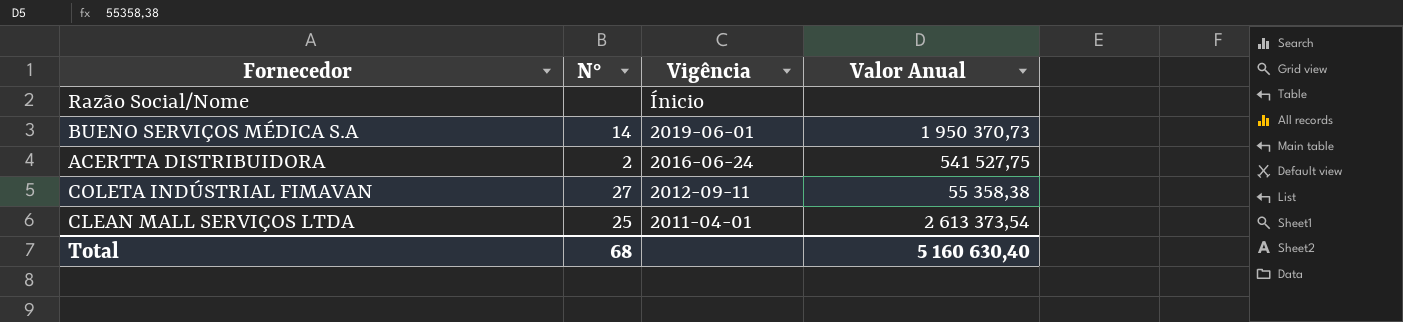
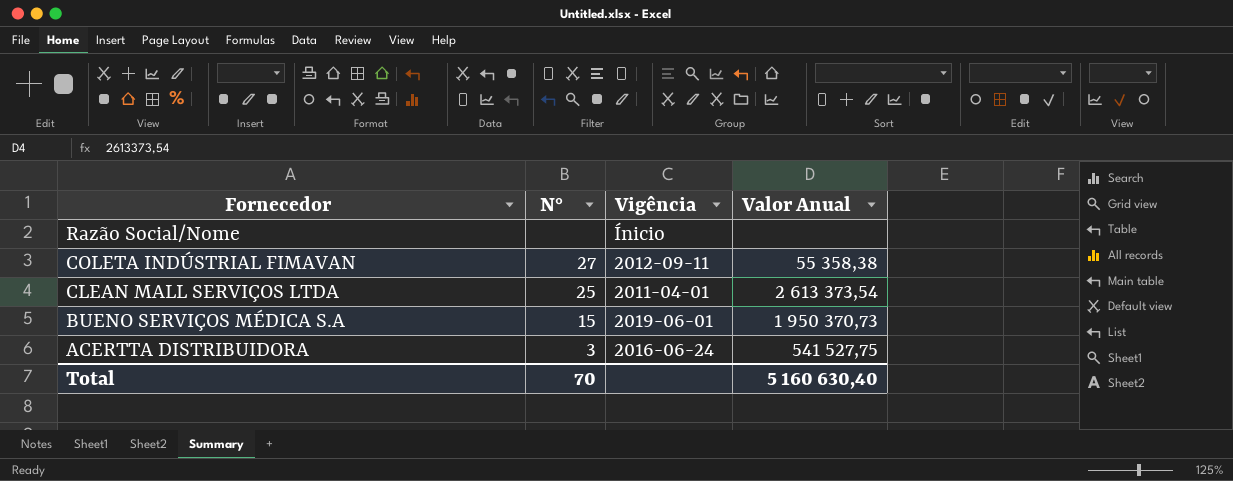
row order: Vigência descending -> Fornecedor descending
BUENO SERVIÇOS MÉDICA S.A | N°: 14 -> 15
ACERTTA DISTRIBUIDORA | N°: 2 -> 3
Total | N°: 68 -> 70

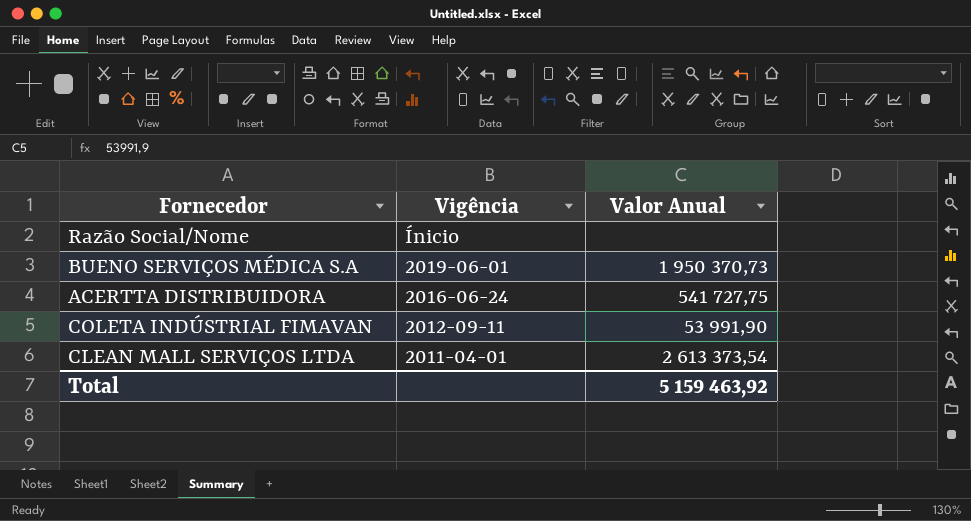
row order: Fornecedor descending -> Vigência descending
column N° | position: 2 -> none
ACERTTA DISTRIBUIDORA | Valor Anual: 541 527,75 -> 541 727,75
COLETA INDÚSTRIAL FIMAVAN | Valor Anual: 55 358,38 -> 53 991,90
Total | Valor Anual: 5 160 630,40 -> 5 159 463,92

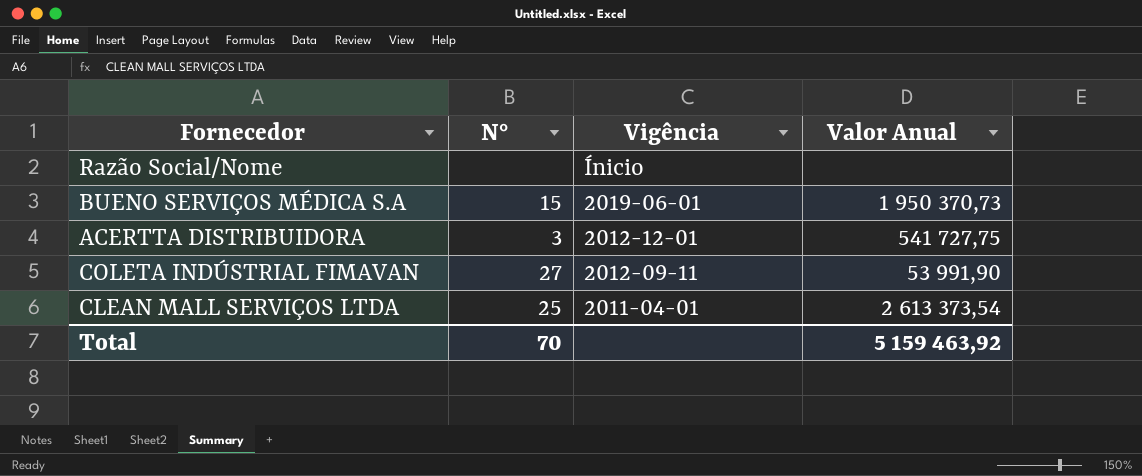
column N° | position: none -> 2
ACERTTA DISTRIBUIDORA | Vigência: 2016-06-24 -> 2012-12-01

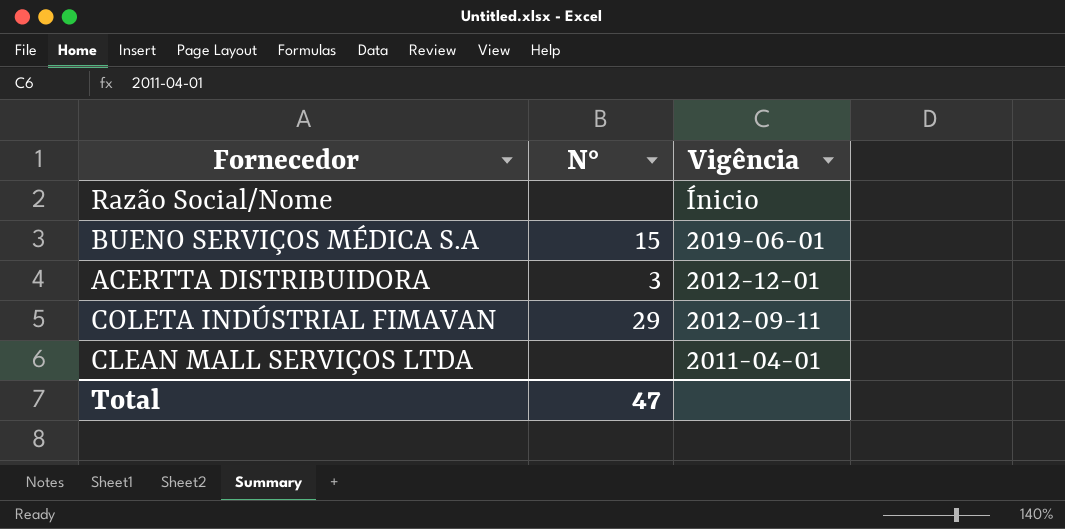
column Valor Anual | position: 4 -> none
COLETA INDÚSTRIAL FIMAVAN | N°: 27 -> 29
CLEAN MALL SERVIÇOS LTDA | N°: 25 -> none
Total | N°: 70 -> 47

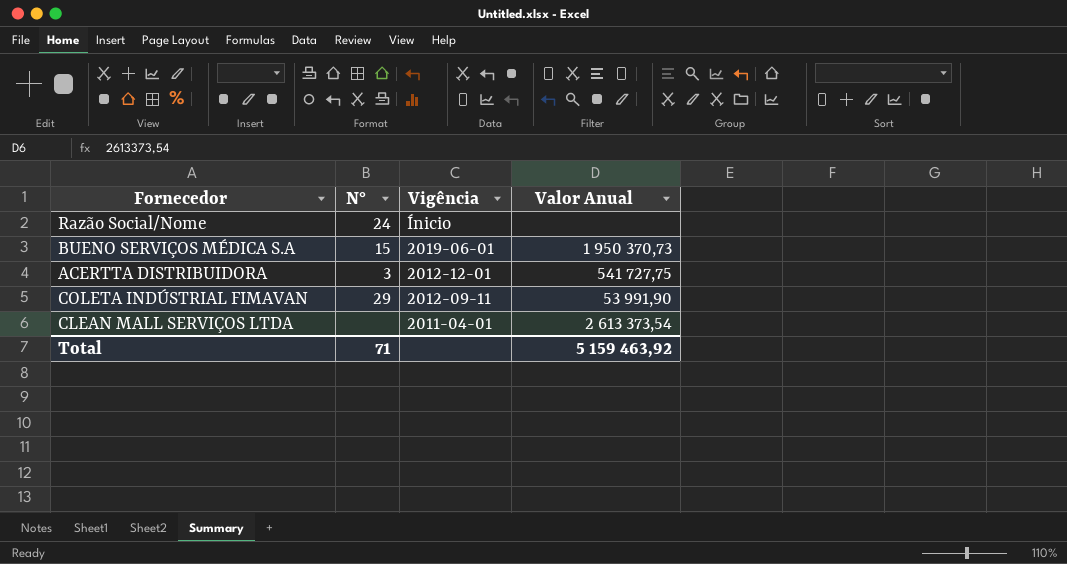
column Valor Anual | position: none -> 4
Razão Social/Nome | N°: none -> 24
Total | N°: 47 -> 71

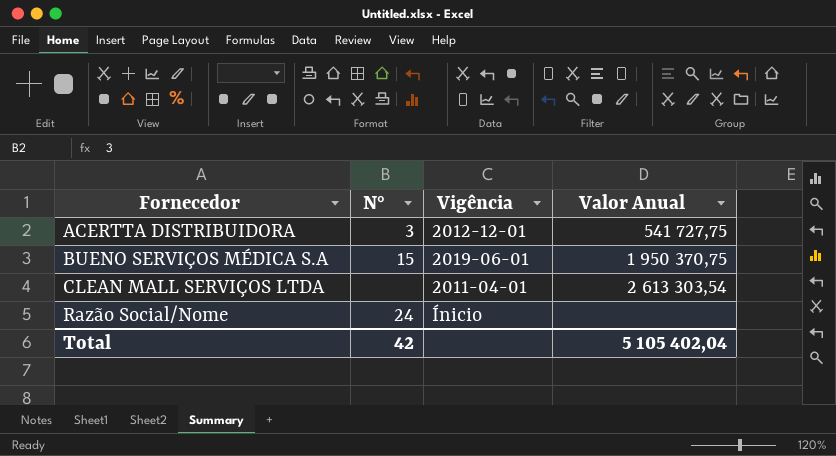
row order: Vigência descending -> Fornecedor ascending
row COLETA INDÚSTRIAL FIMAVAN: 29 | 2012-09-11 | 53 991,90 -> none
BUENO SERVIÇOS MÉDICA S.A | Valor Anual: 1 950 370,73 -> 1 950 370,75
CLEAN MALL SERVIÇOS LTDA | Valor Anual: 2 613 373,54 -> 2 613 303,54
Total | N°: 71 -> 42
Total | Valor Anual: 5 159 463,92 -> 5 105 402,04

